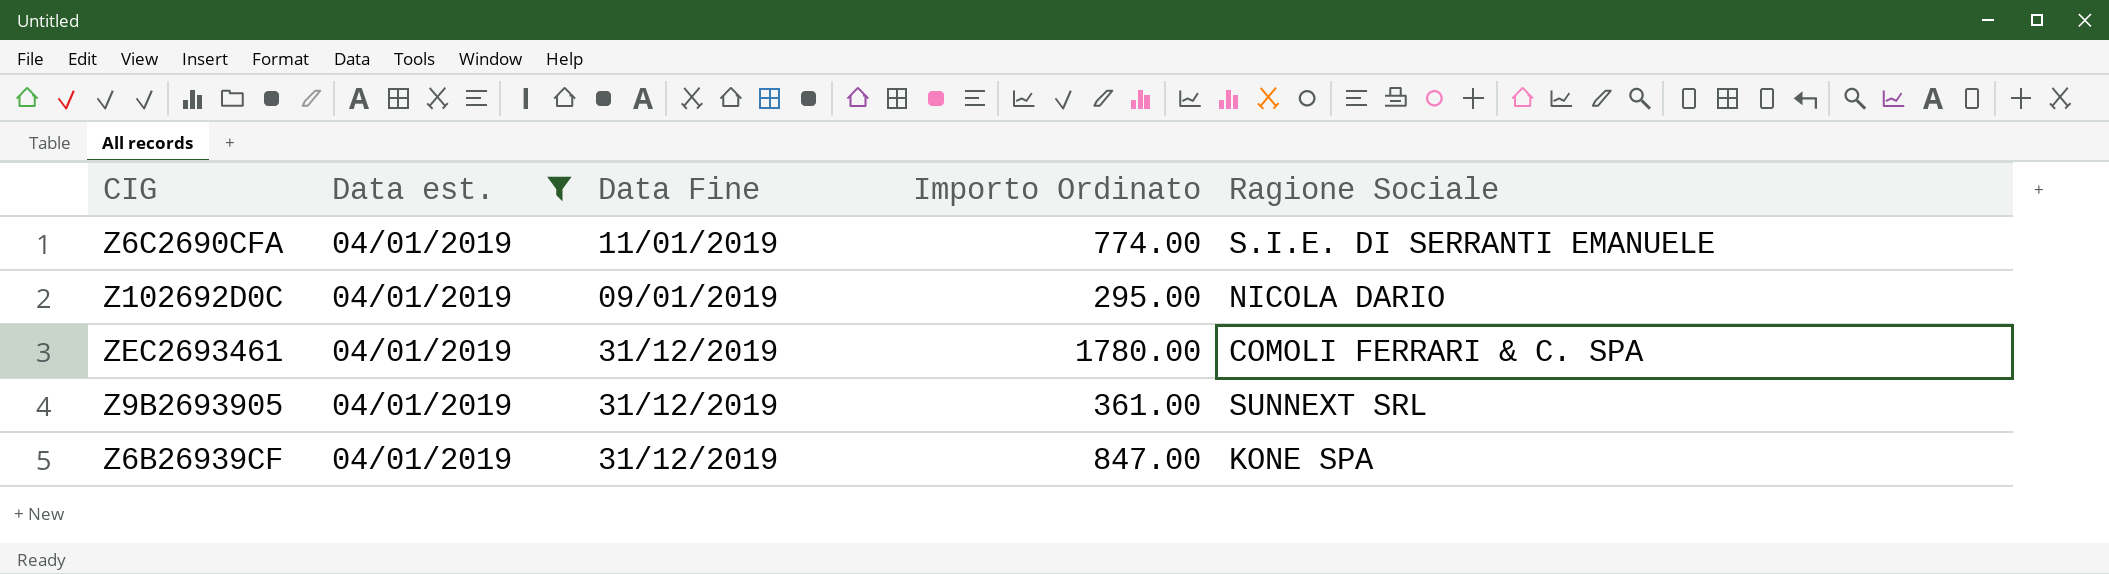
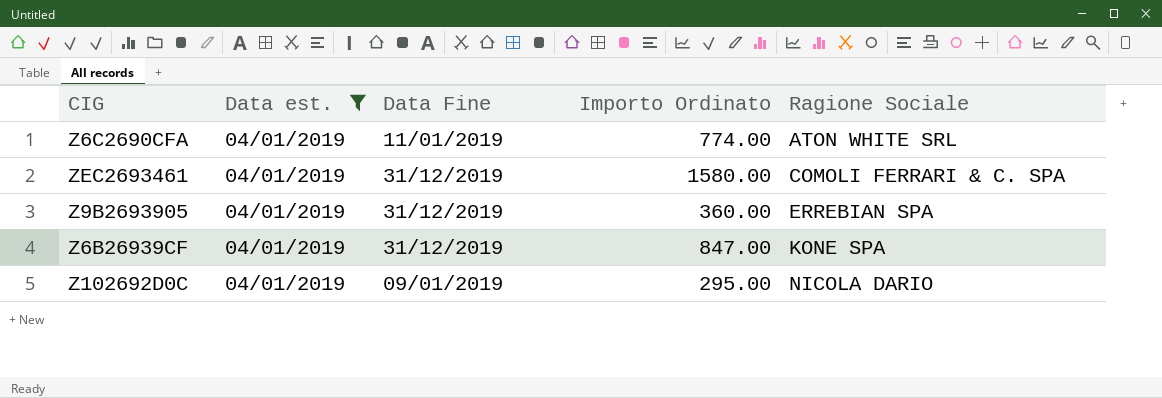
row order: none -> Ragione Sociale ascending
Z6C2690CFA | Ragione Sociale: S.I.E. DI SERRANTI EMANUELE -> ATON WHITE SRL
ZEC2693461 | Importo Ordinato: 1780.00 -> 1580.00
Z9B2693905 | Importo Ordinato: 361.00 -> 360.00
Z9B2693905 | Ragione Sociale: SUNNEXT SRL -> ERREBIAN SPA

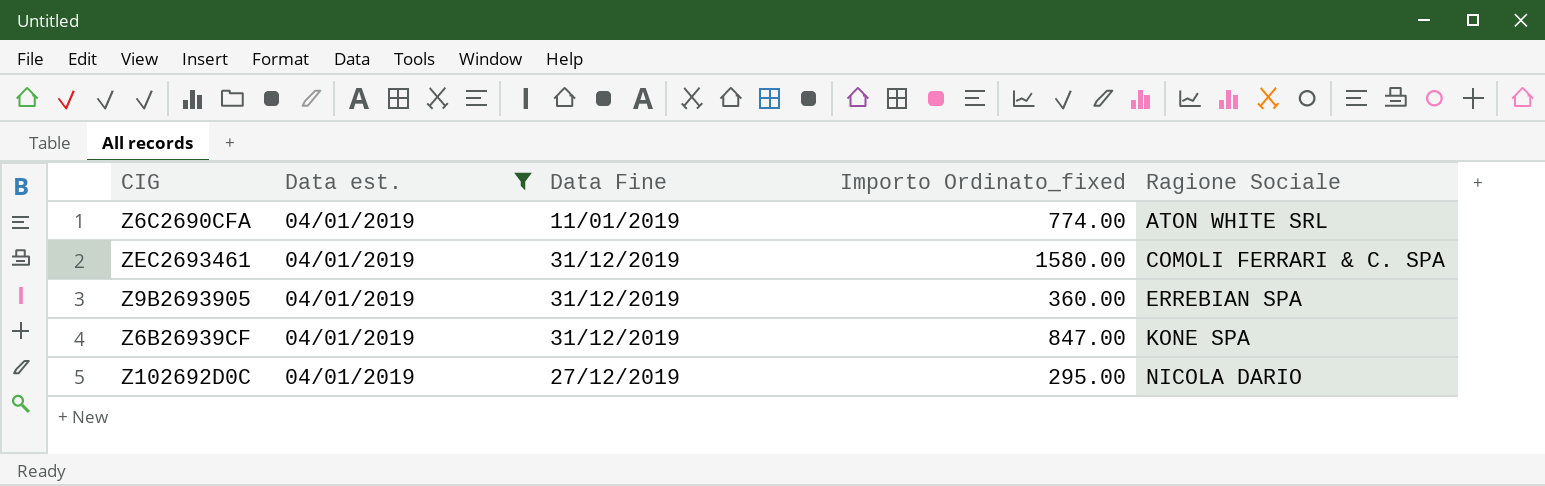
column name: Importo Ordinato -> Importo Ordinato_fixed
Z102692D0C | Data Fine: 09/01/2019 -> 27/12/2019

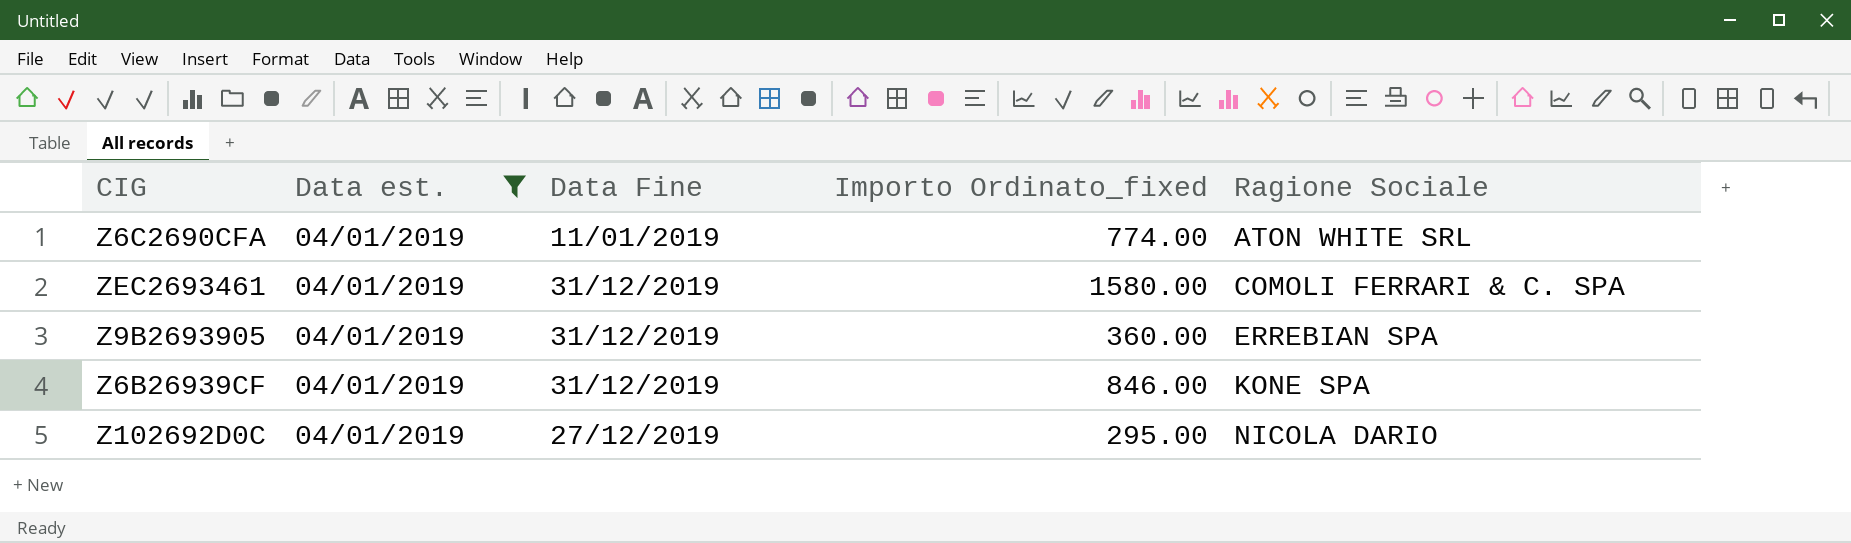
Z6B26939CF | Importo Ordinato_fixed: 847.00 -> 846.00

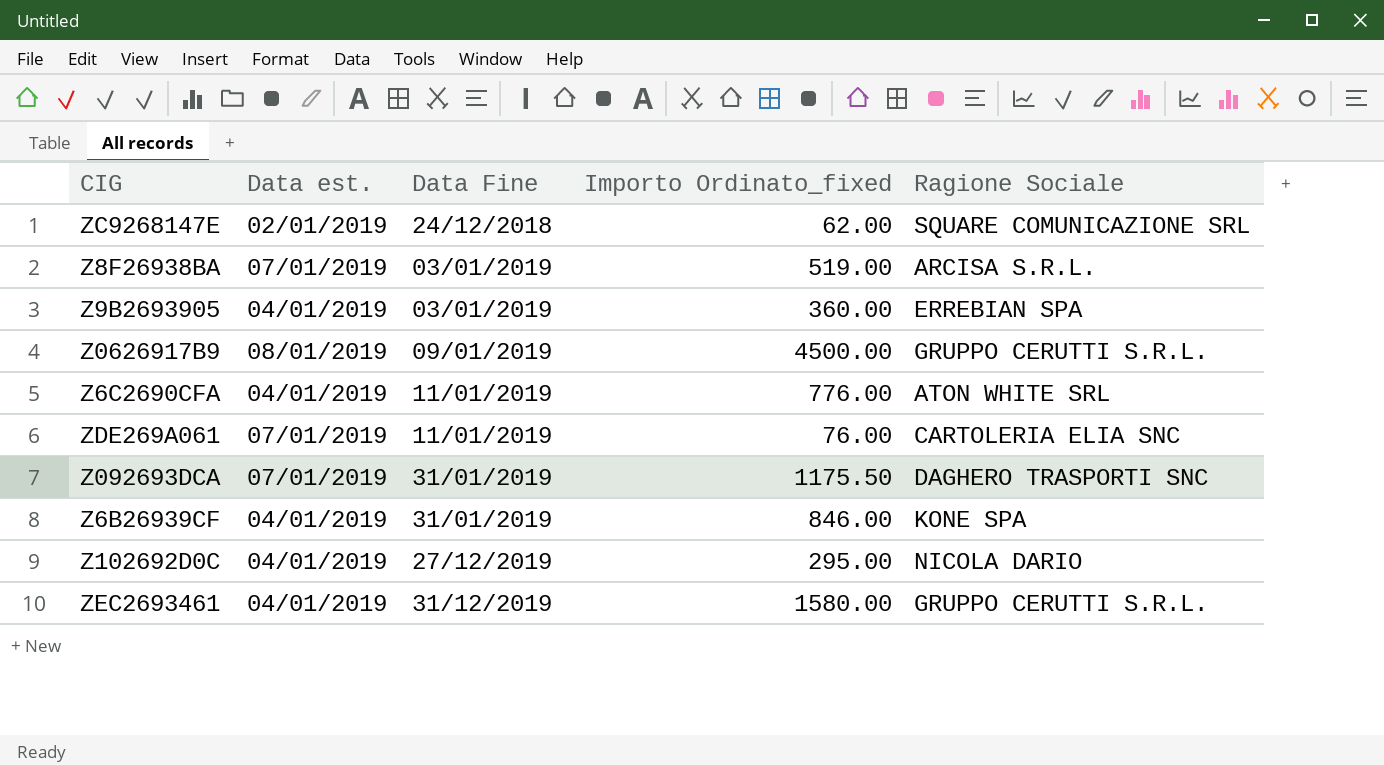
filter: Data est. = 04/01/2019 -> none
row order: Ragione Sociale ascending -> Data Fine ascending
Z9B2693905 | Data Fine: 31/12/2019 -> 03/01/2019
Z6C2690CFA | Importo Ordinato_fixed: 774.00 -> 776.00
Z6B26939CF | Data Fine: 31/12/2019 -> 31/01/2019
ZEC2693461 | Ragione Sociale: COMOLI FERRARI & C. SPA -> GRUPPO CERUTTI S.R.L.

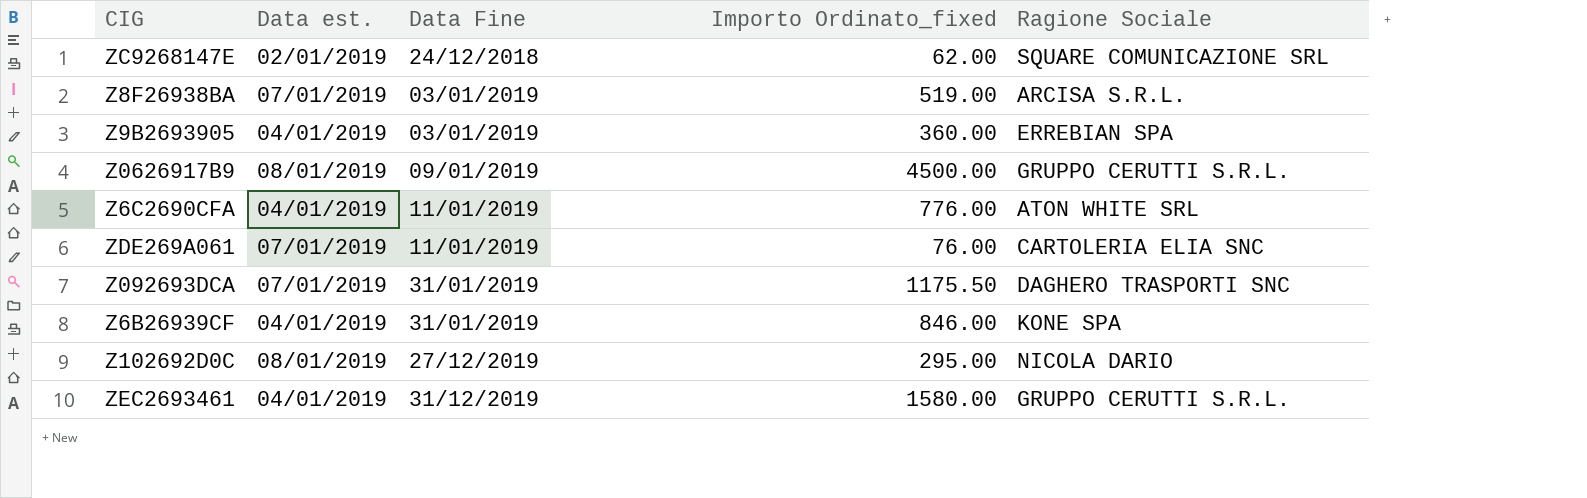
Z102692D0C | Data est.: 04/01/2019 -> 08/01/2019

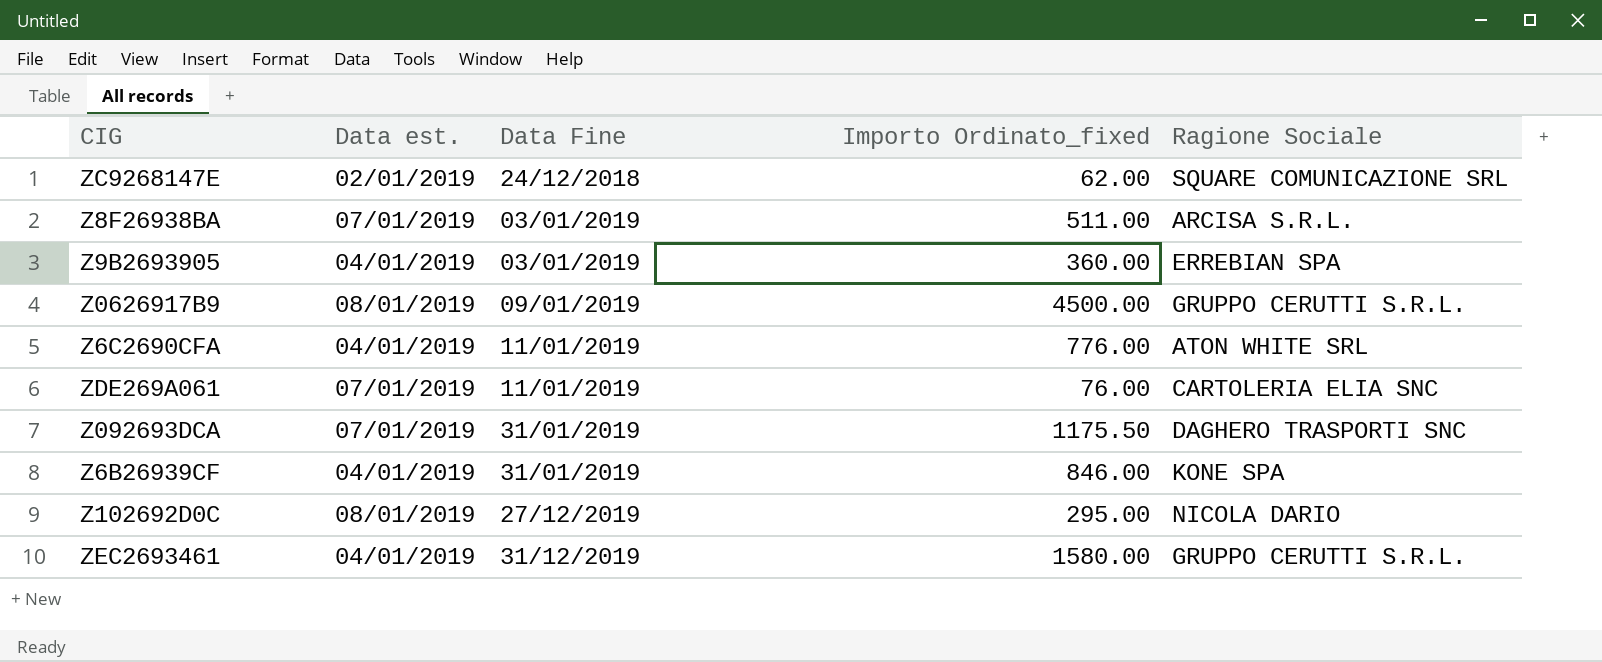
Z8F26938BA | Importo Ordinato_fixed: 519.00 -> 511.00

